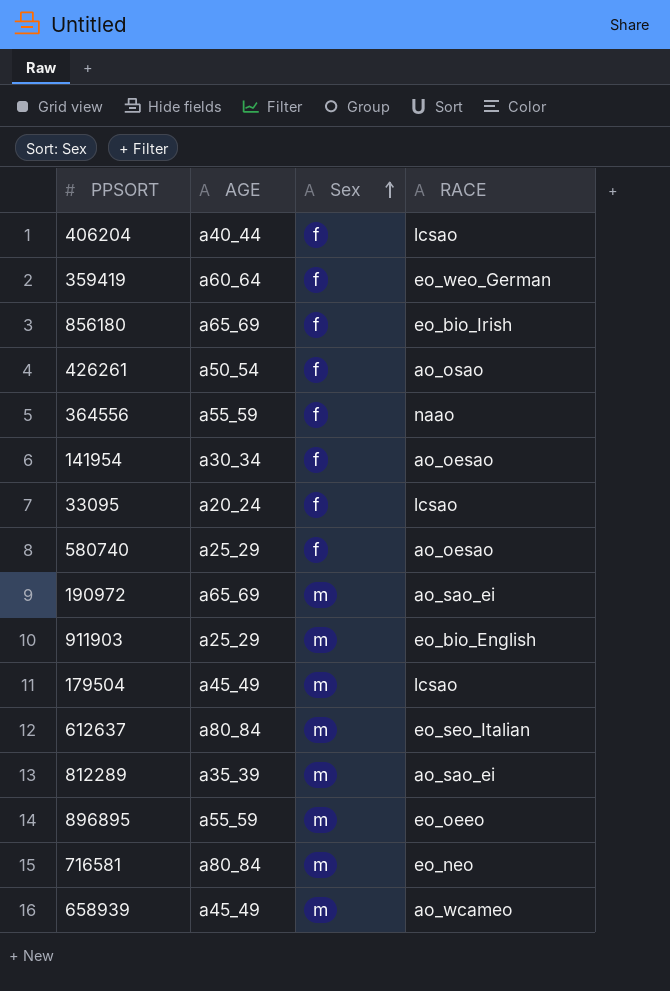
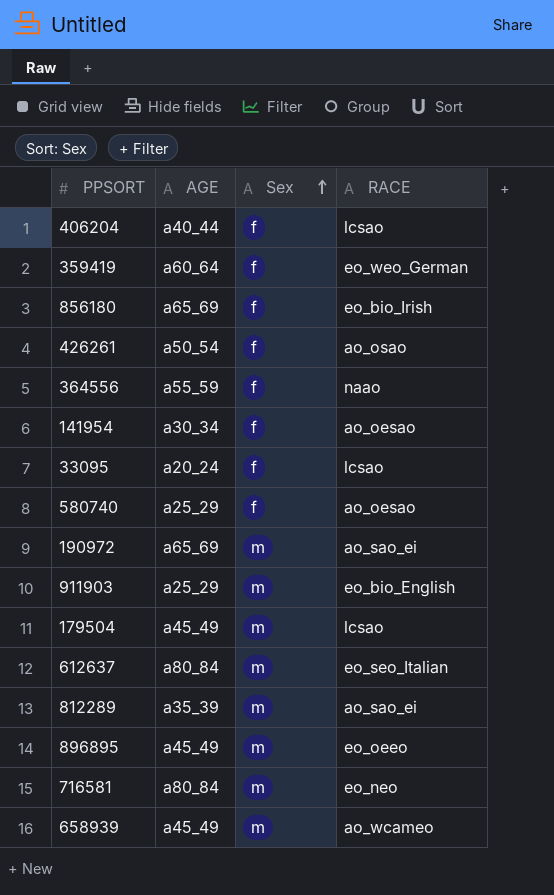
896895 | AGE: a55_59 -> a45_49

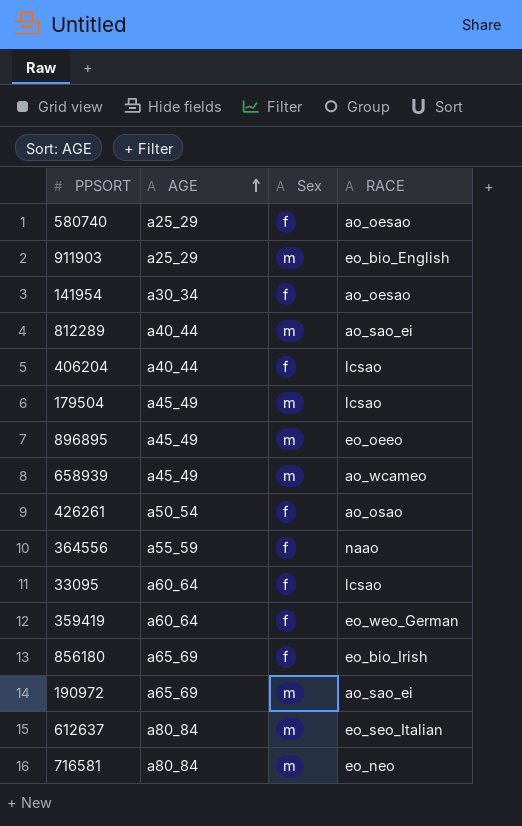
row order: Sex ascending -> AGE ascending
812289 | AGE: a35_39 -> a40_44
33095 | AGE: a20_24 -> a60_64

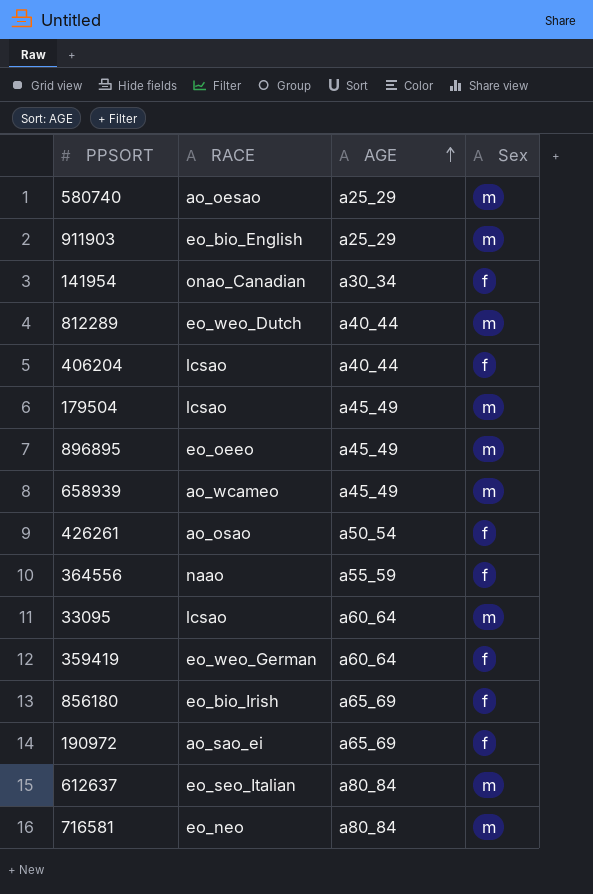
column RACE | position: 4 -> 2
580740 | Sex: f -> m
141954 | RACE: ao_oesao -> onao_Canadian
812289 | RACE: ao_sao_ei -> eo_weo_Dutch
33095 | Sex: f -> m
190972 | Sex: m -> f

